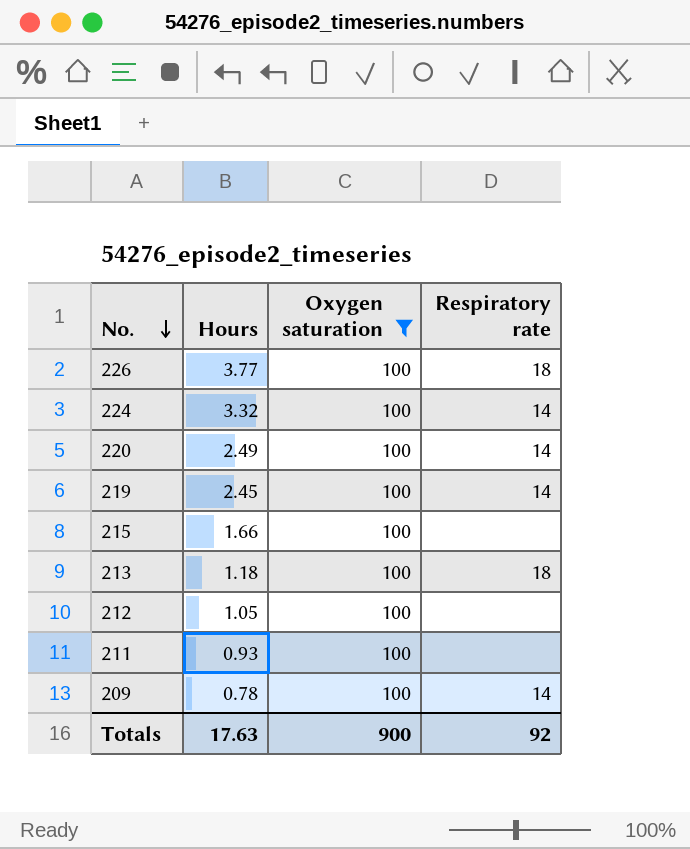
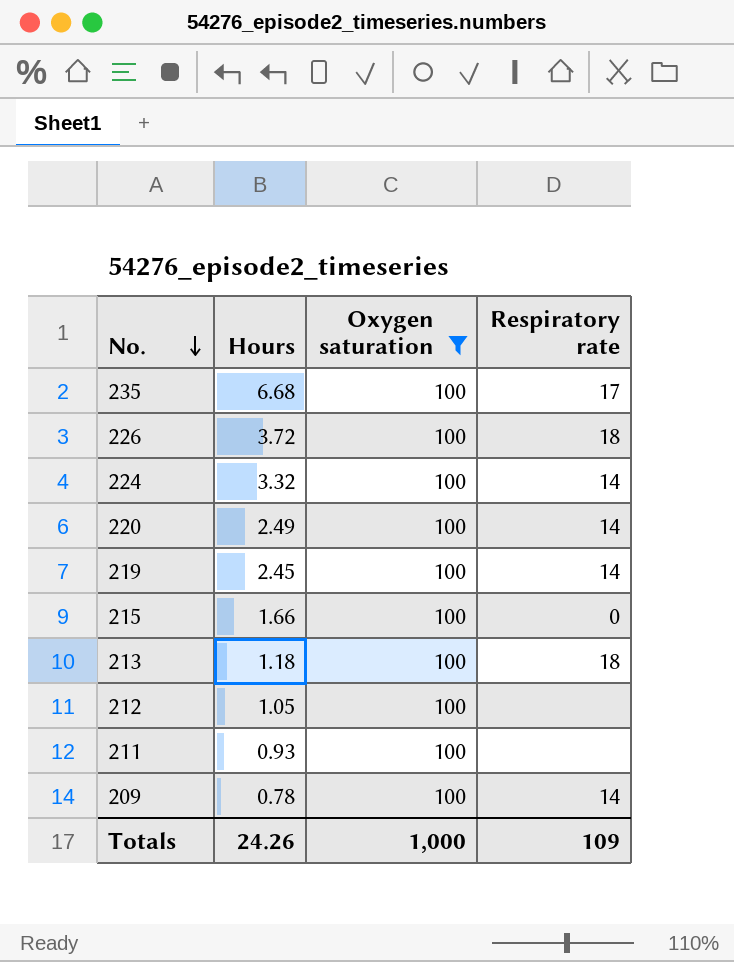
row 235: none -> 6.68 | 100 | 17
226 | Hours: 3.77 -> 3.72
215 | Respiratory rate: none -> 0
Totals | Hours: 17.63 -> 24.26
Totals | Oxygen saturation: 900 -> 1,000
Totals | Respiratory rate: 92 -> 109

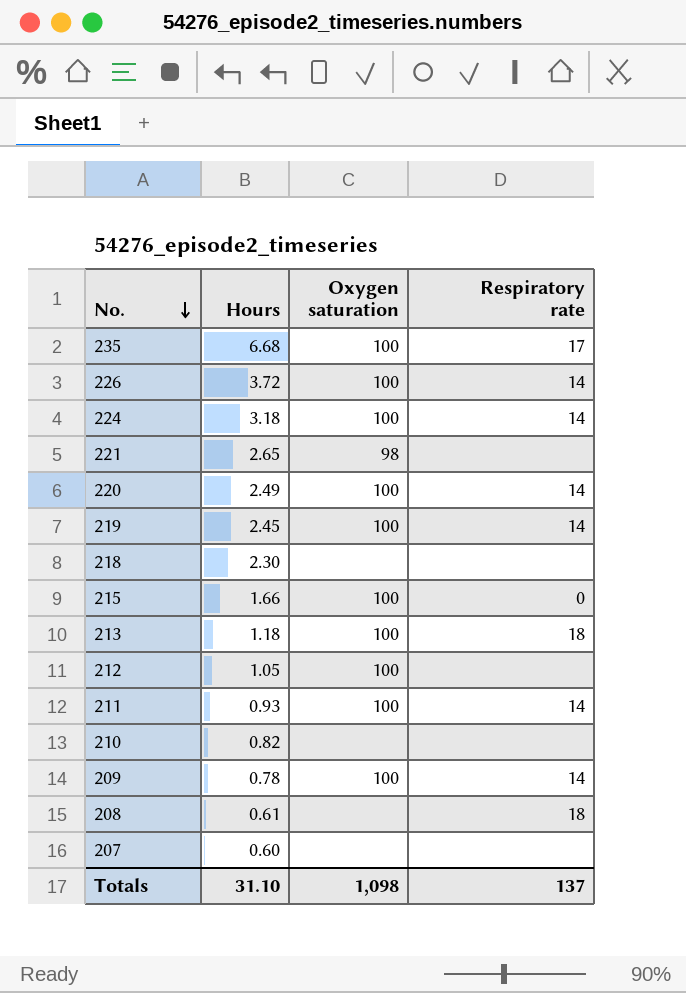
filter: Oxygen saturation = 100 -> none
226 | Respiratory rate: 18 -> 14
224 | Hours: 3.32 -> 3.18
211 | Respiratory rate: none -> 14
Totals | Hours: 24.26 -> 31.10
Totals | Oxygen saturation: 1,000 -> 1,098
Totals | Respiratory rate: 109 -> 137

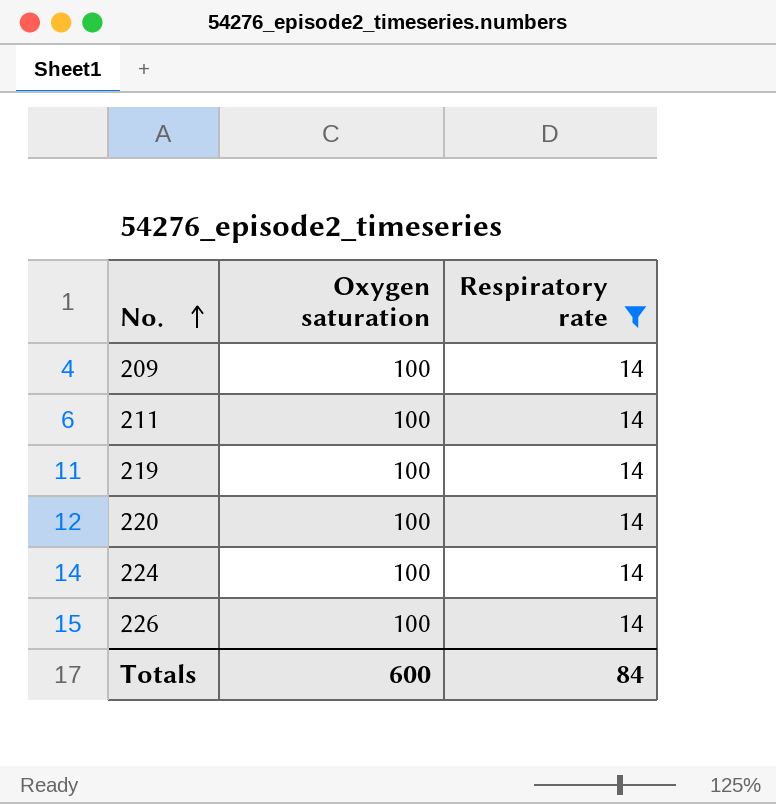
filter: none -> Respiratory rate = 14
row order: No. descending -> No. ascending
column Hours | position: 2 -> none
Totals | Oxygen saturation: 1,098 -> 600
Totals | Respiratory rate: 137 -> 84

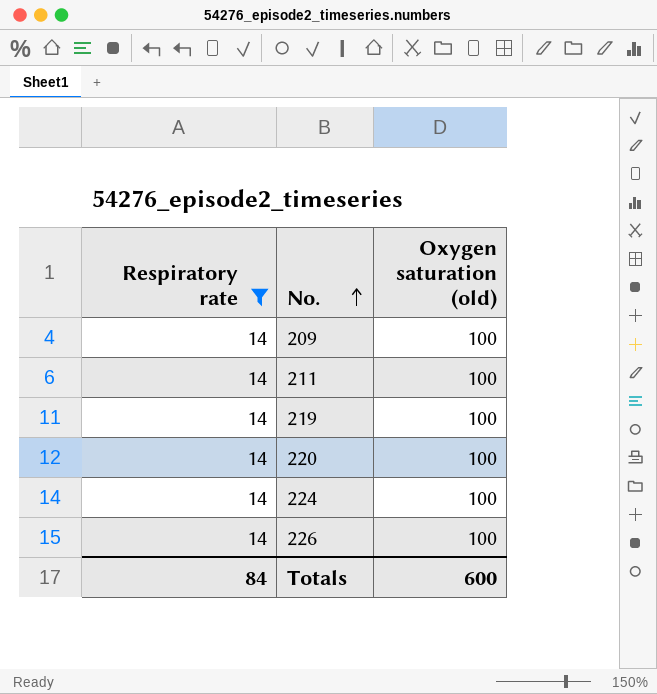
column Respiratory rate | position: 3 -> 1
column name: Oxygen saturation -> Oxygen saturation (old)

